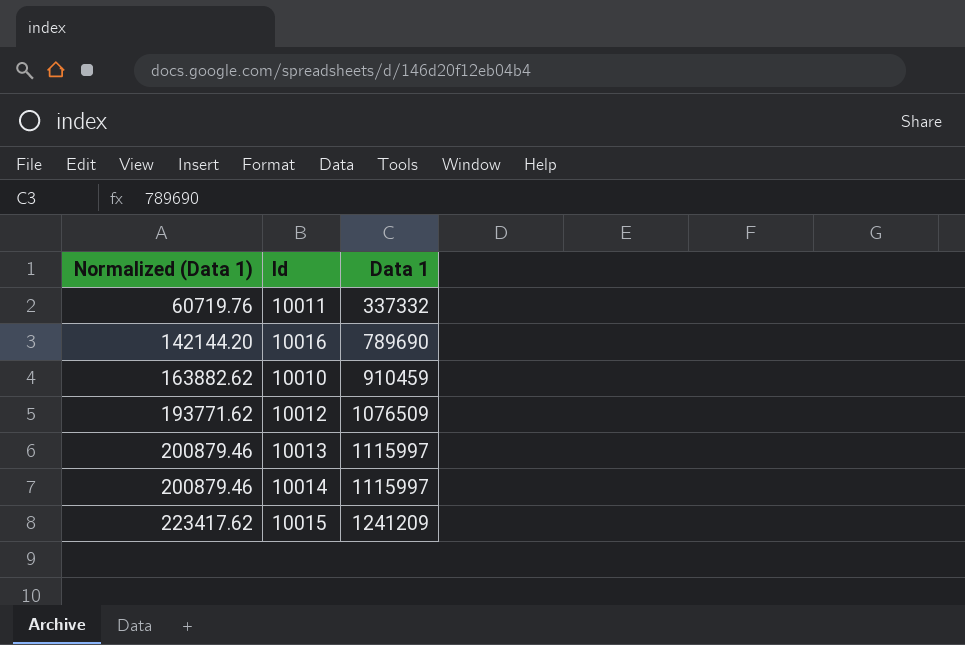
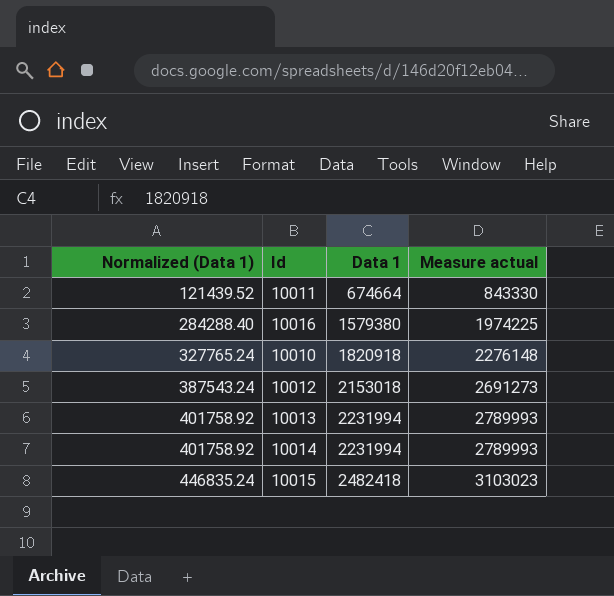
column Measure actual | formula: none -> [Data 1] * 1.25
10011 | Normalized (Data 1): 60719.76 -> 121439.52
10011 | Data 1: 337332 -> 674664
10016 | Normalized (Data 1): 142144.20 -> 284288.40
10016 | Data 1: 789690 -> 1579380
10010 | Normalized (Data 1): 163882.62 -> 327765.24
10010 | Data 1: 910459 -> 1820918
10012 | Normalized (Data 1): 193771.62 -> 387543.24
10012 | Data 1: 1076509 -> 2153018
10013 | Normalized (Data 1): 200879.46 -> 401758.92
10013 | Data 1: 1115997 -> 2231994
10014 | Normalized (Data 1): 200879.46 -> 401758.92
10014 | Data 1: 1115997 -> 2231994
10015 | Normalized (Data 1): 223417.62 -> 446835.24
10015 | Data 1: 1241209 -> 2482418

